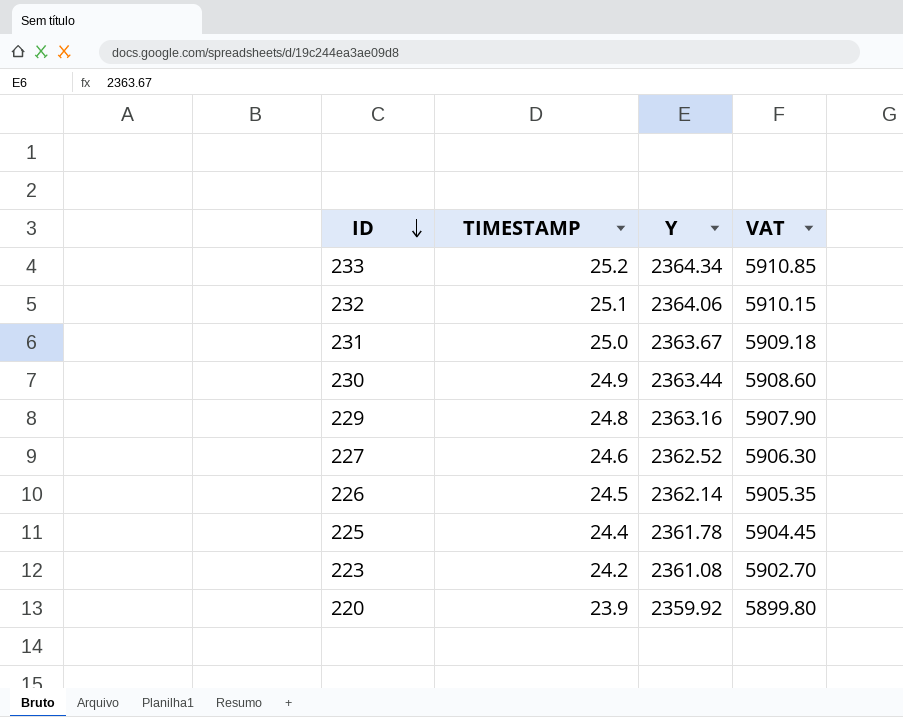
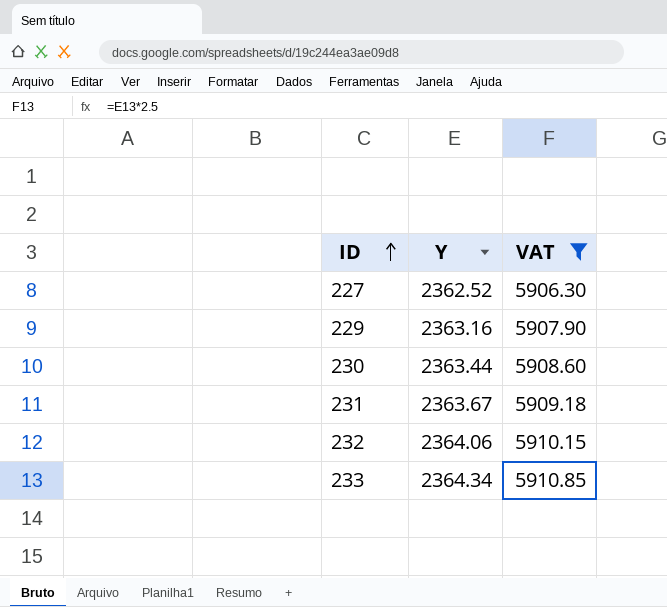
filter: none -> VAT >= 5906.30
row order: ID descending -> ID ascending
column TIMESTAMP | position: 2 -> none

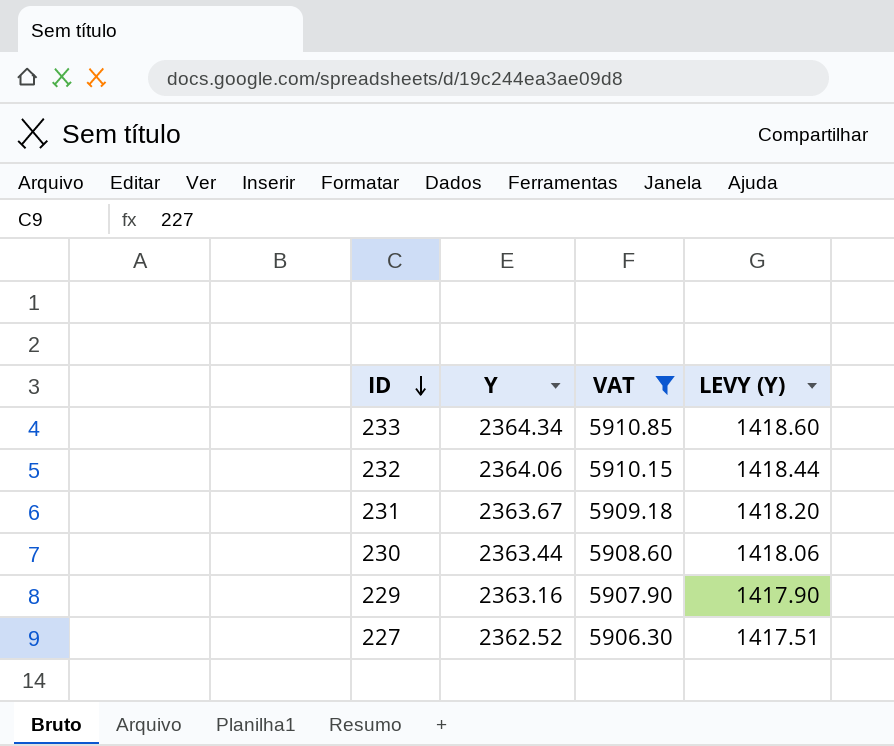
row order: ID ascending -> ID descending
column LEVY (Y) | formula: none -> [Y] * 0.6

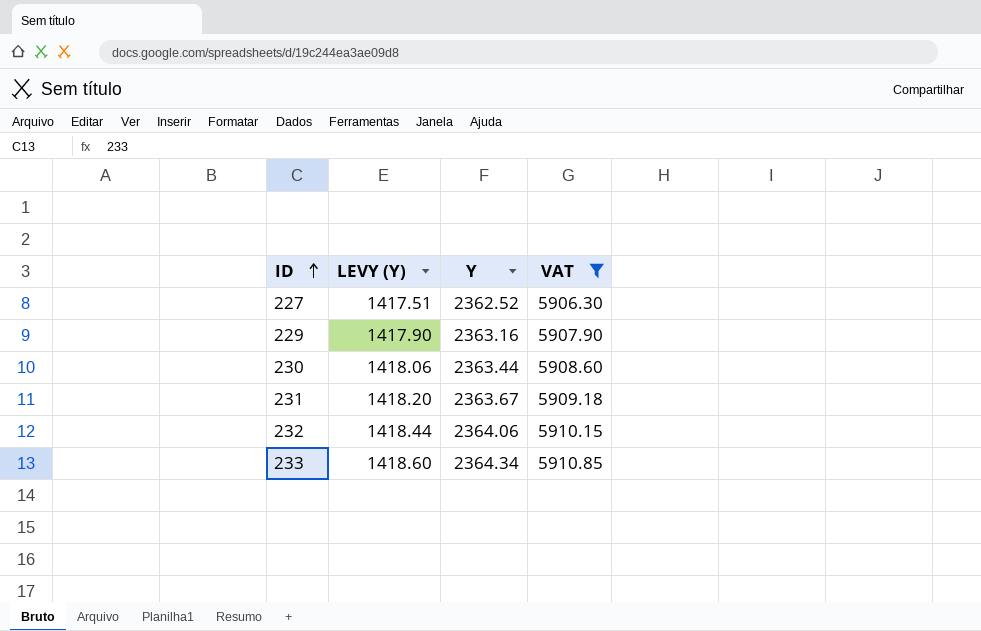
row order: ID descending -> ID ascending
column LEVY (Y) | position: 4 -> 2

